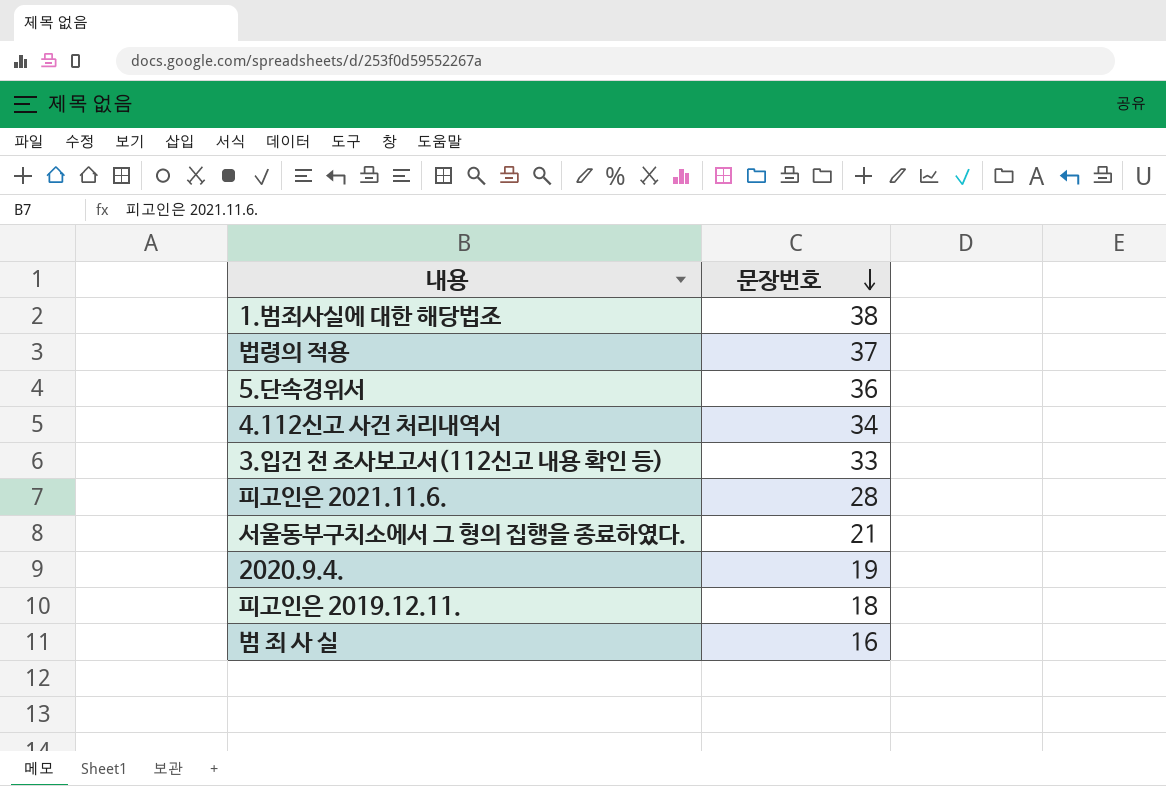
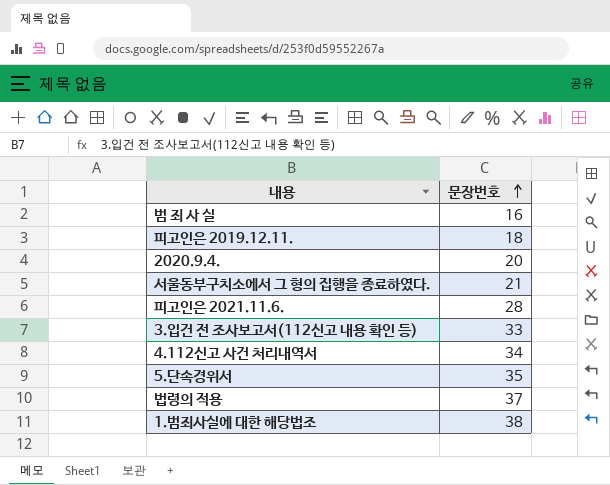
row order: 문장번호 descending -> 문장번호 ascending
2020.9.4. | 문장번호: 19 -> 20
5.단속경위서 | 문장번호: 36 -> 35

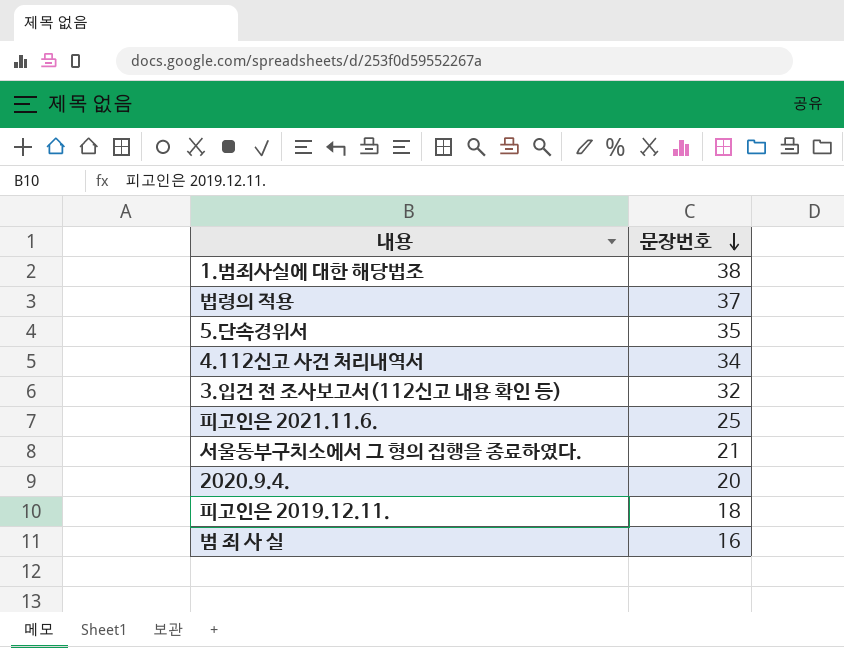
row order: 문장번호 ascending -> 문장번호 descending
3.입건 전 조사보고서(112신고 내용 확인 등) | 문장번호: 33 -> 32
피고인은 2021.11.6. | 문장번호: 28 -> 25

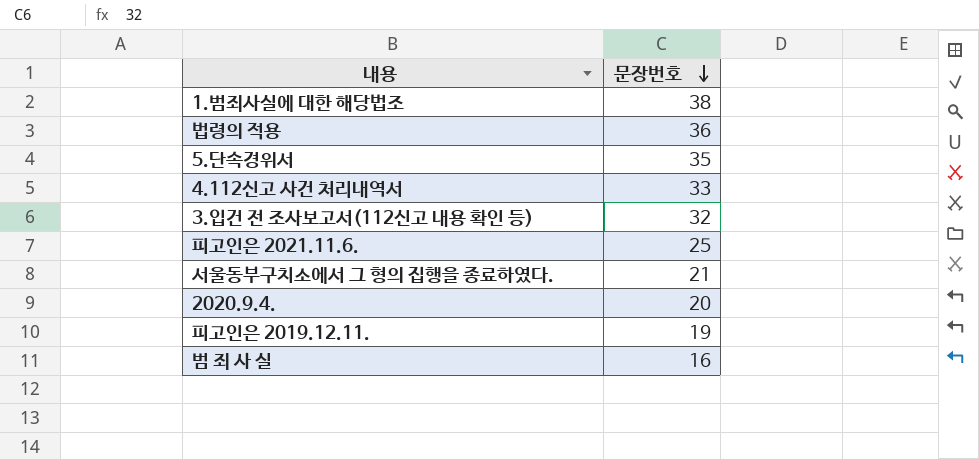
법령의 적용 | 문장번호: 37 -> 36
4.112신고 사건 처리내역서 | 문장번호: 34 -> 33
피고인은 2019.12.11. | 문장번호: 18 -> 19

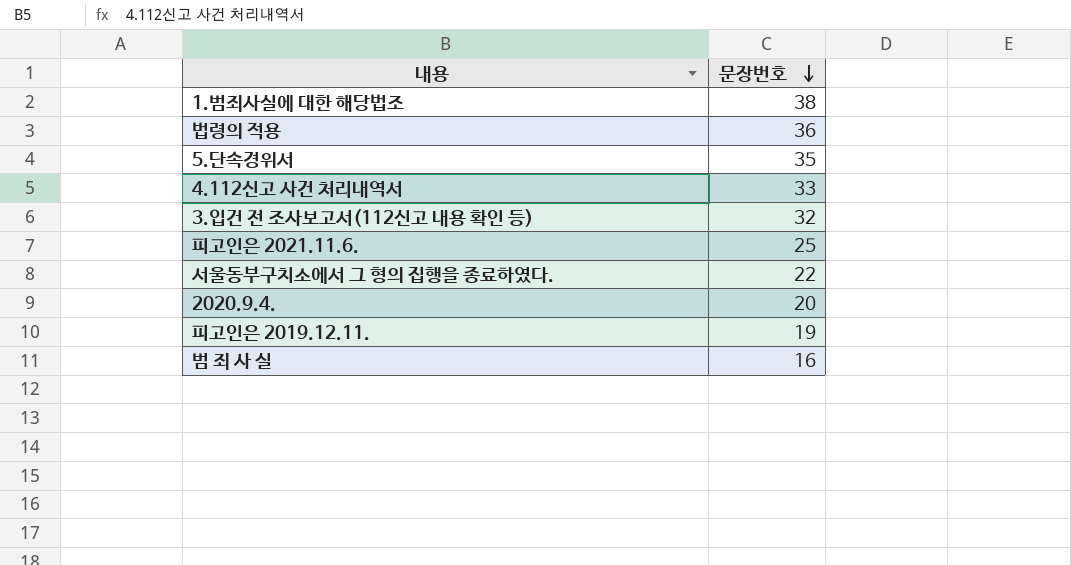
서울동부구치소에서 그 형의 집행을 종료하였다. | 문장번호: 21 -> 22

